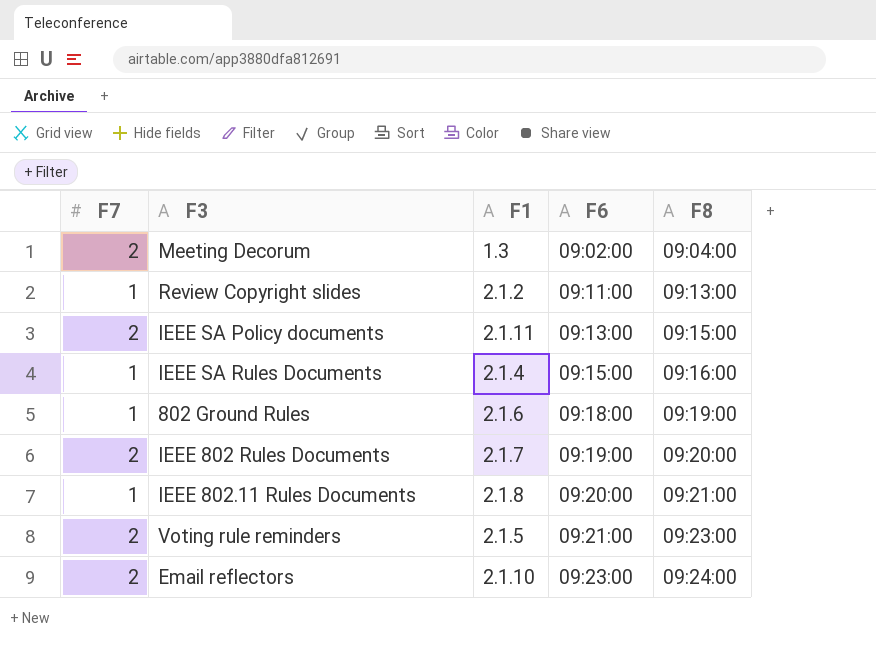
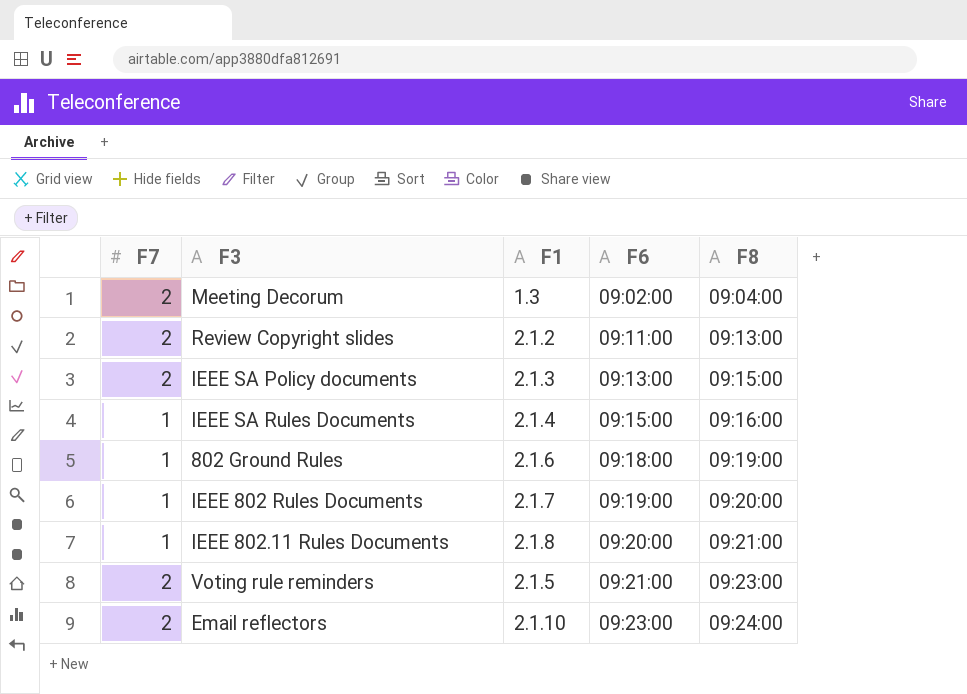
Review Copyright slides | F7: 1 -> 2
IEEE SA Policy documents | F1: 2.1.11 -> 2.1.3
IEEE 802 Rules Documents | F7: 2 -> 1

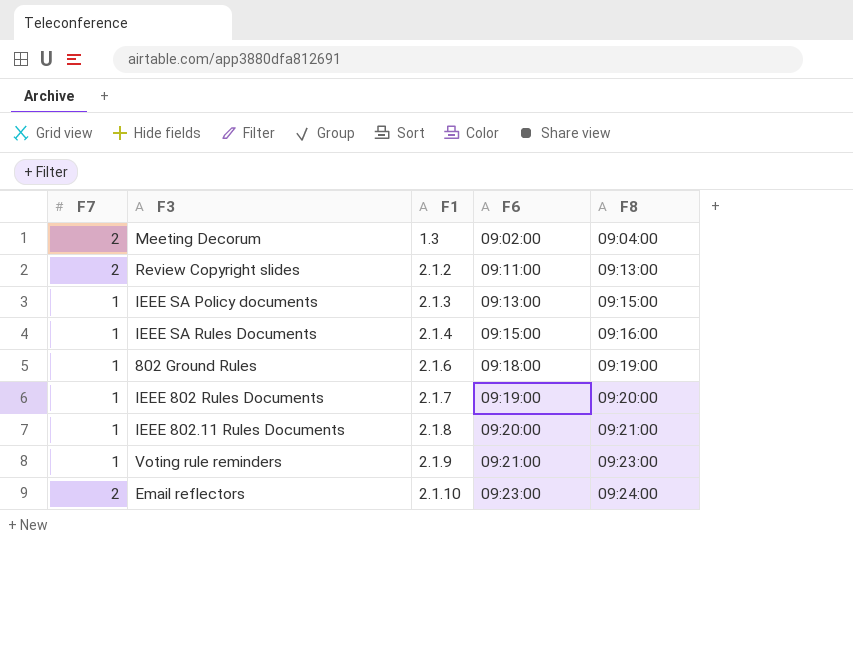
IEEE SA Policy documents | F7: 2 -> 1
Voting rule reminders | F7: 2 -> 1
Voting rule reminders | F1: 2.1.5 -> 2.1.9

